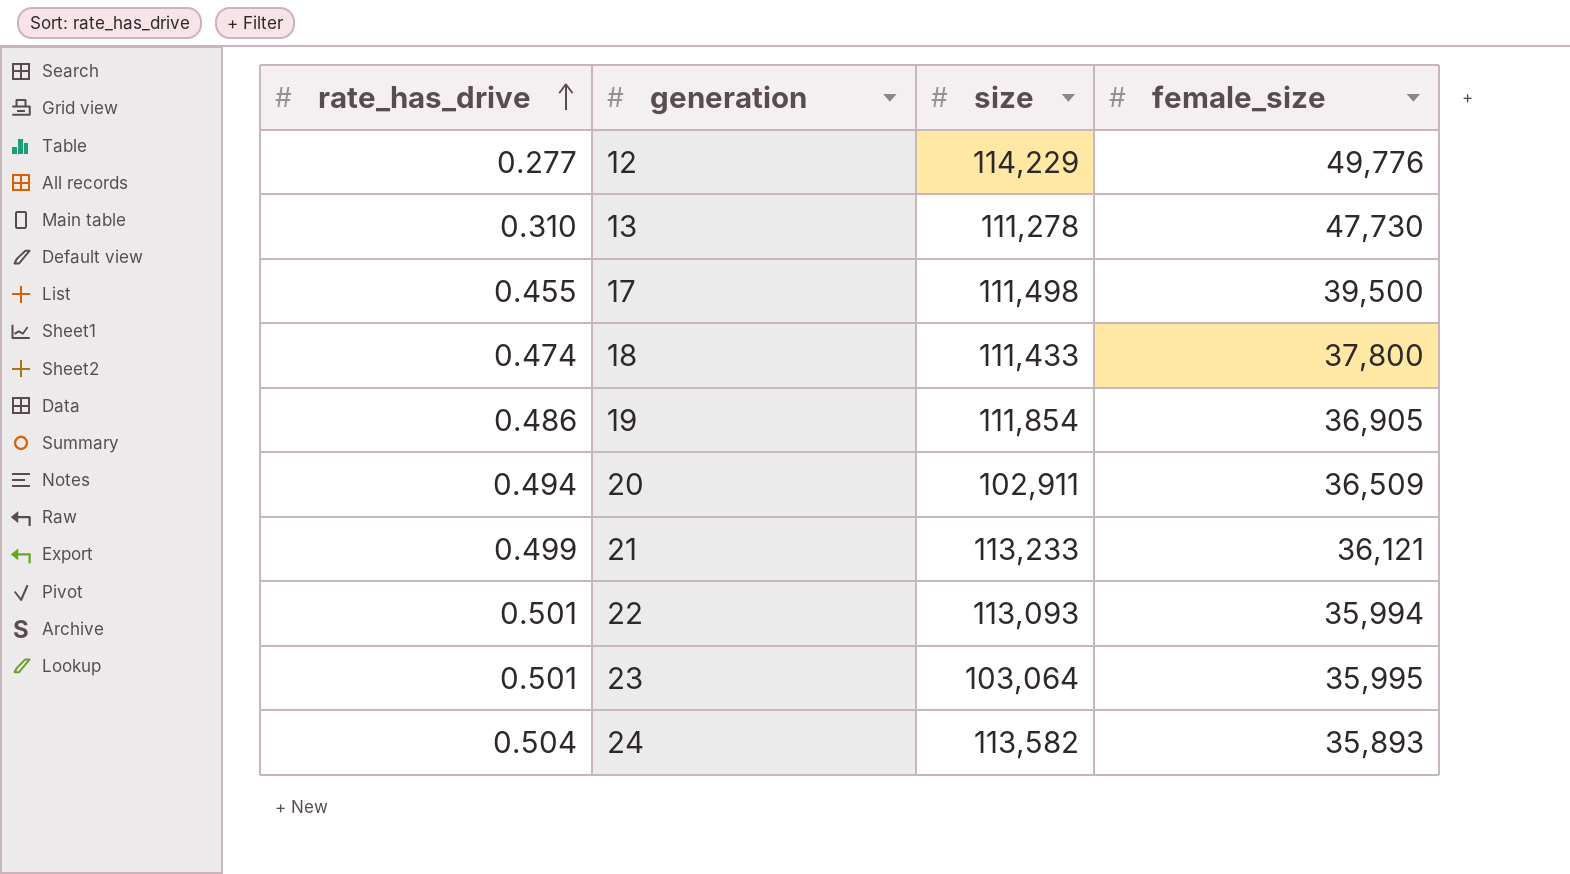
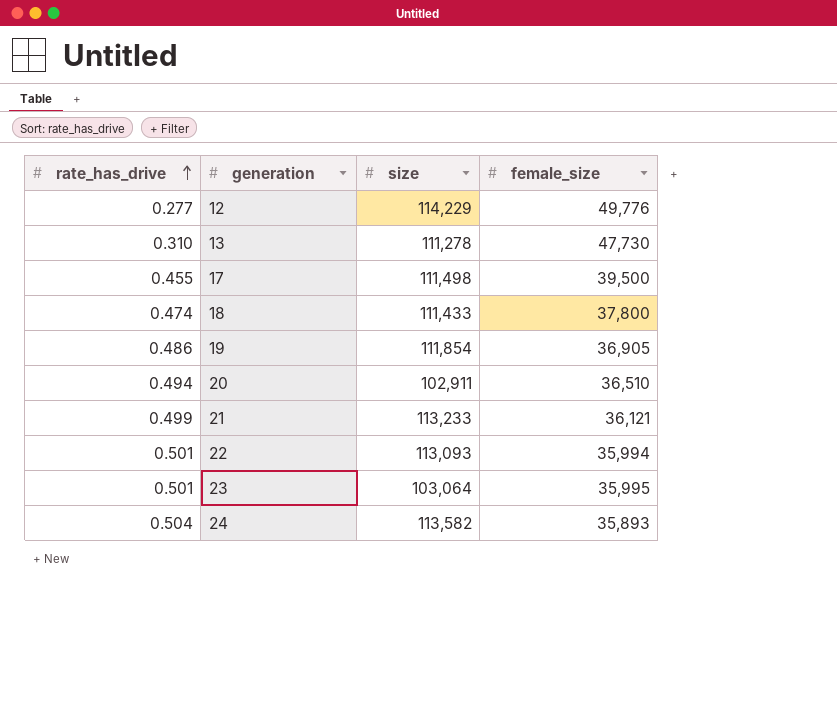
20 | female_size: 36,509 -> 36,510

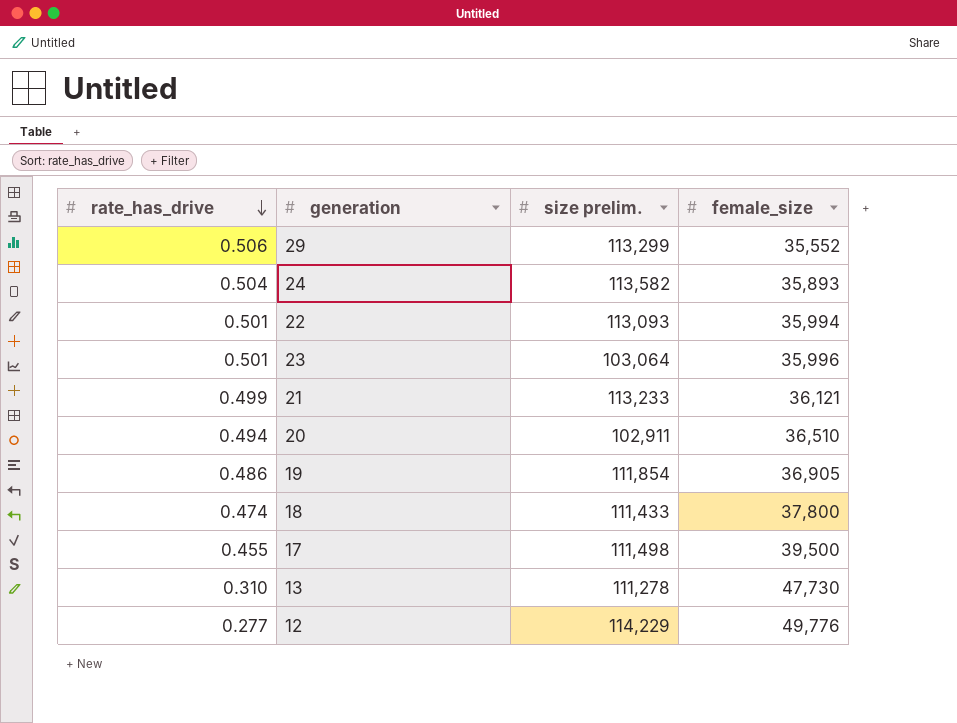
row order: rate_has_drive ascending -> rate_has_drive descending
column name: size -> size prelim.
row 29: none -> 0.506 | 113,299 | 35,552
23 | female_size: 35,995 -> 35,996

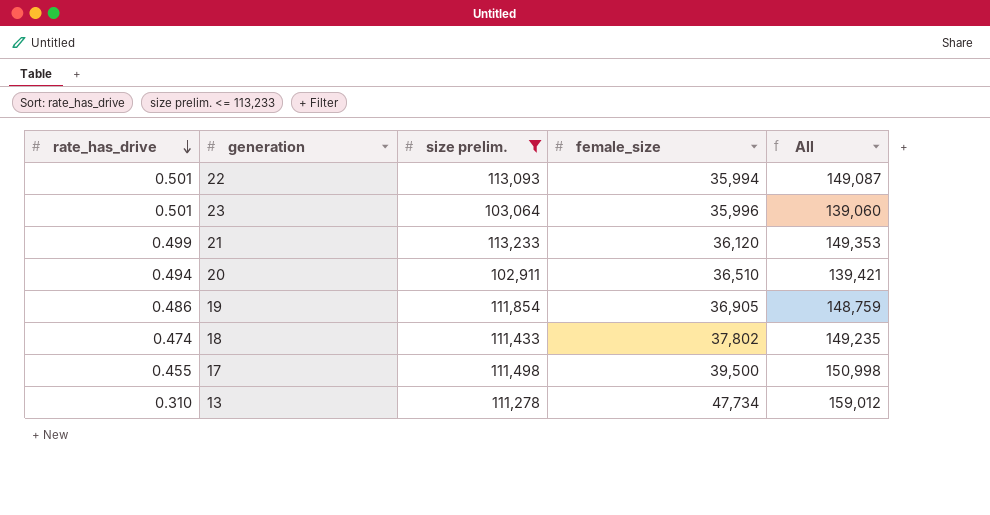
filter: none -> size prelim. <= 113,233
column All | formula: none -> [size prelim.] + [female_size]
21 | female_size: 36,121 -> 36,120
18 | female_size: 37,800 -> 37,802
13 | female_size: 47,730 -> 47,734

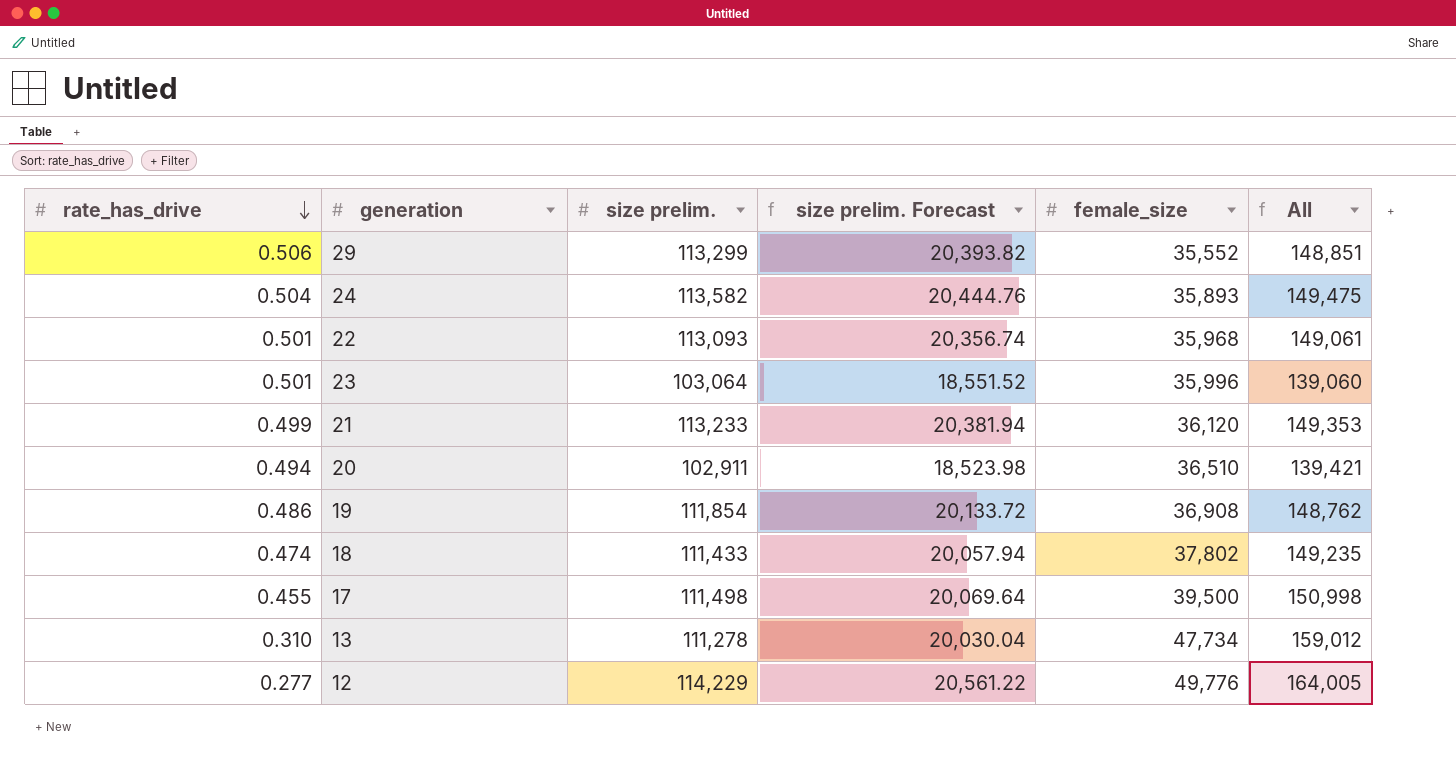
filter: size prelim. <= 113,233 -> none
column size prelim. Forecast | formula: none -> [size prelim.] * 0.18
22 | female_size: 35,994 -> 35,968
22 | All: 149,087 -> 149,061
19 | female_size: 36,905 -> 36,908
19 | All: 148,759 -> 148,762

